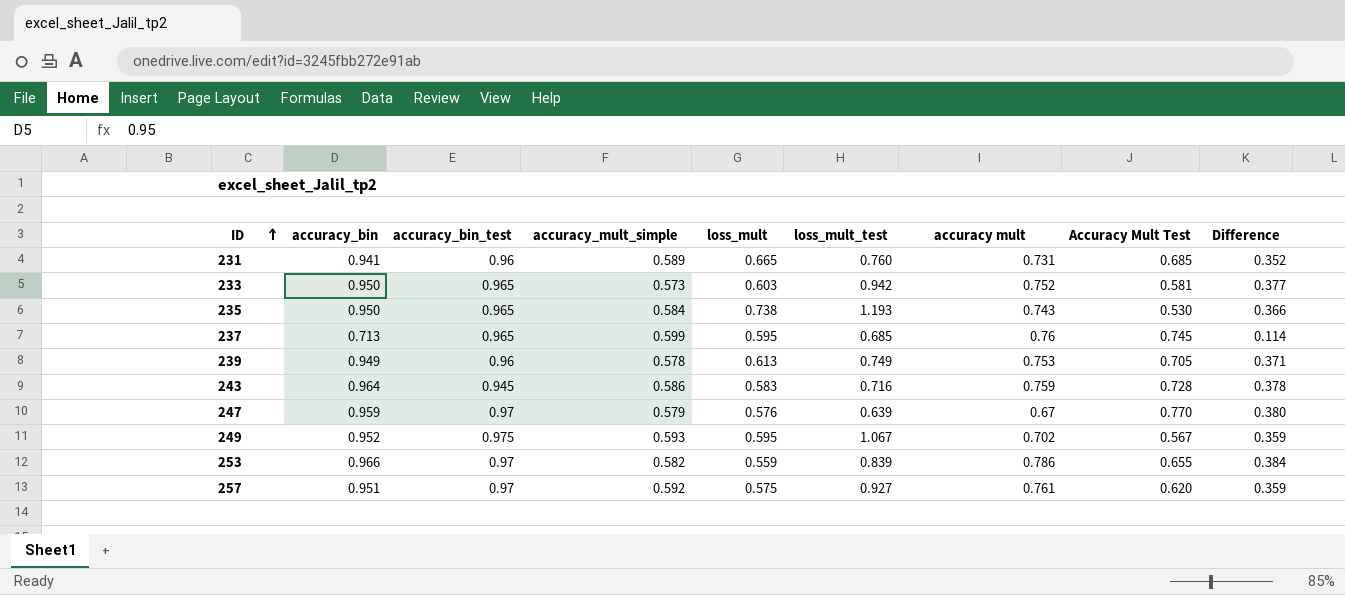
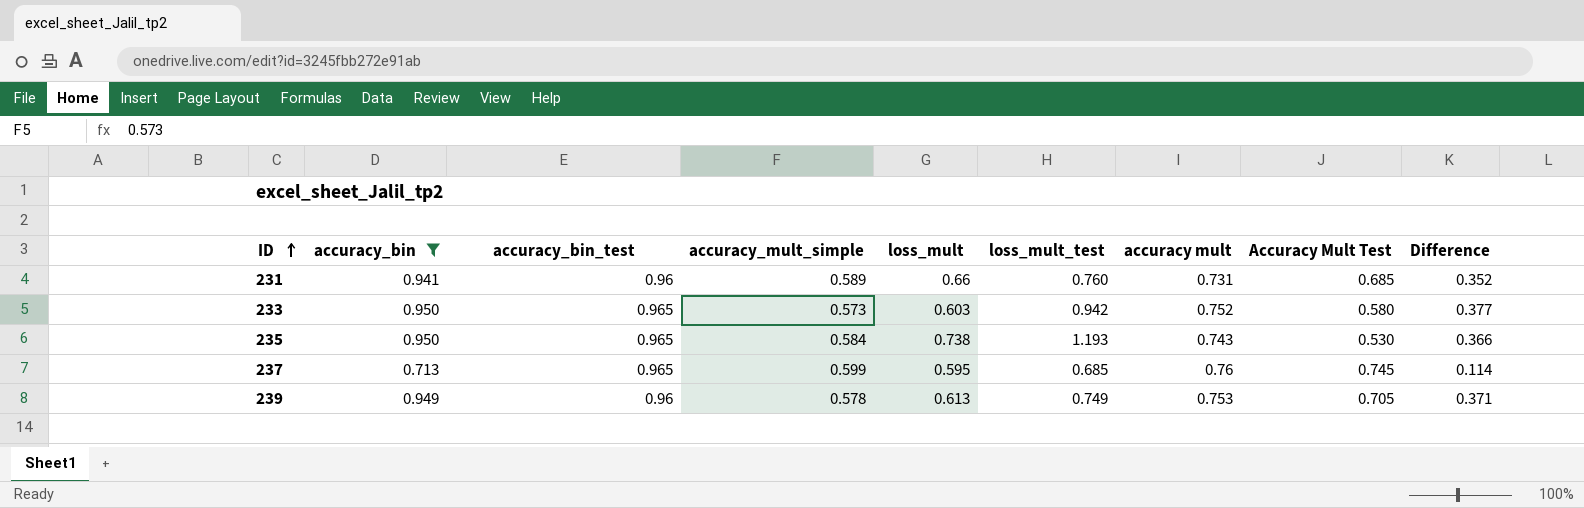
filter: none -> accuracy_bin <= 0.950
231 | loss_mult: 0.665 -> 0.66
233 | Accuracy Mult Test: 0.581 -> 0.580

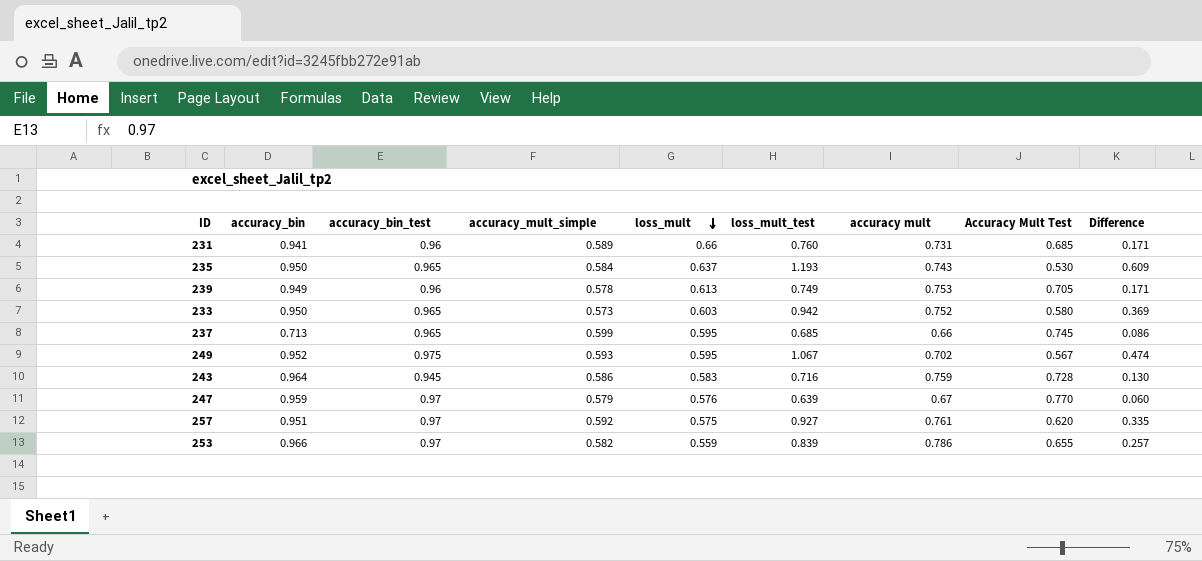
filter: accuracy_bin <= 0.950 -> none
row order: ID ascending -> loss_mult descending
column Difference | formula: [accuracy_bin] - [accuracy_mult_simple] -> [loss_mult_test] - [accuracy_mult_simple]
235 | loss_mult: 0.738 -> 0.637
237 | accuracy mult: 0.76 -> 0.66

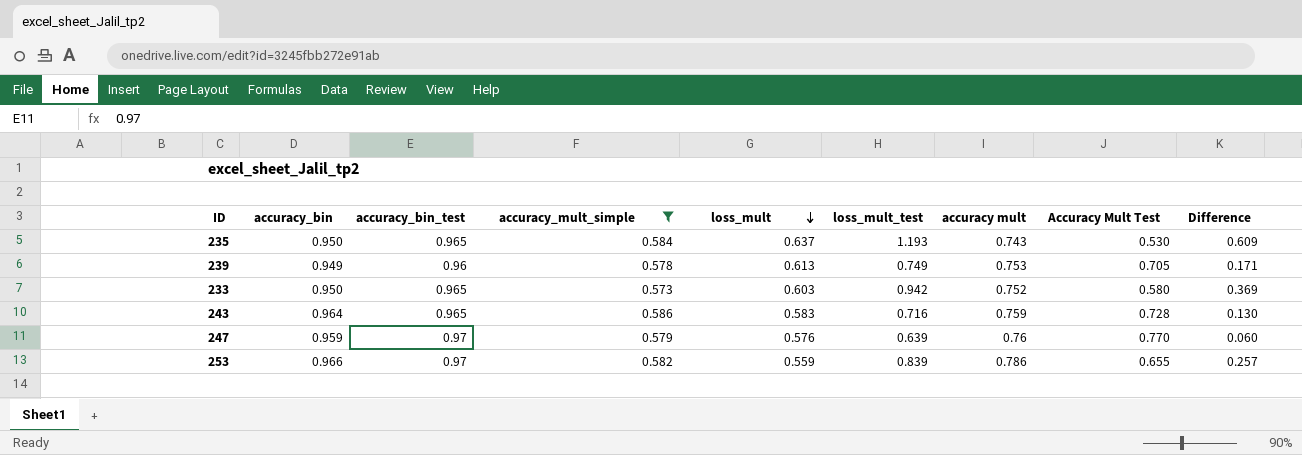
filter: none -> accuracy_mult_simple <= 0.586
243 | accuracy_bin_test: 0.945 -> 0.965
247 | accuracy mult: 0.67 -> 0.76

